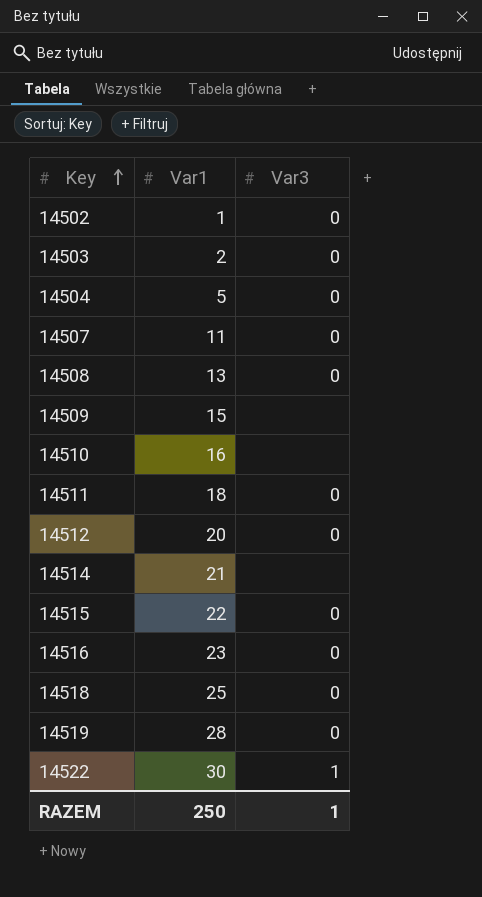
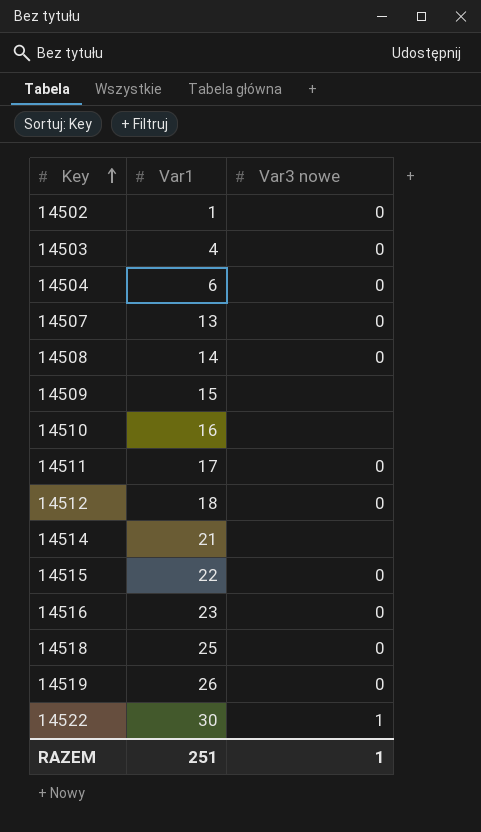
column name: Var3 -> Var3 nowe
14503 | Var1: 2 -> 4
14504 | Var1: 5 -> 6
14507 | Var1: 11 -> 13
14508 | Var1: 13 -> 14
14511 | Var1: 18 -> 17
14512 | Var1: 20 -> 18
14519 | Var1: 28 -> 26
RAZEM | Var1: 250 -> 251

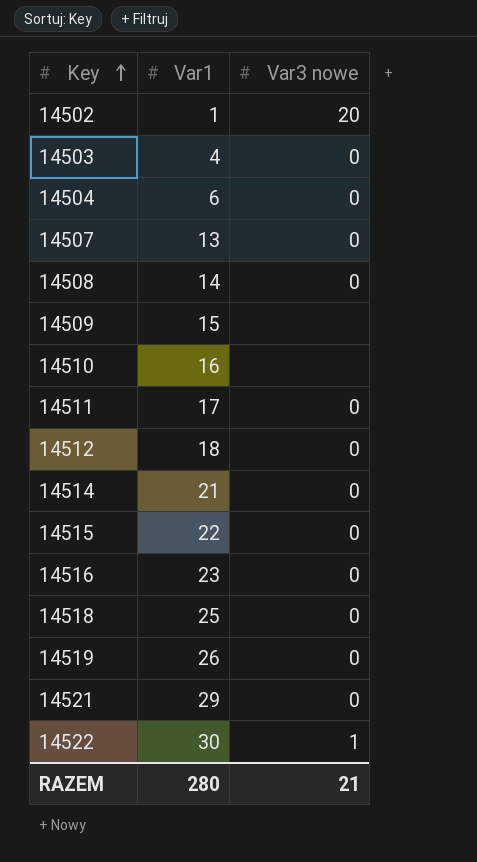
14502 | Var3 nowe: 0 -> 20
14514 | Var3 nowe: none -> 0
row 14521: none -> 29 | 0
RAZEM | Var1: 251 -> 280
RAZEM | Var3 nowe: 1 -> 21

